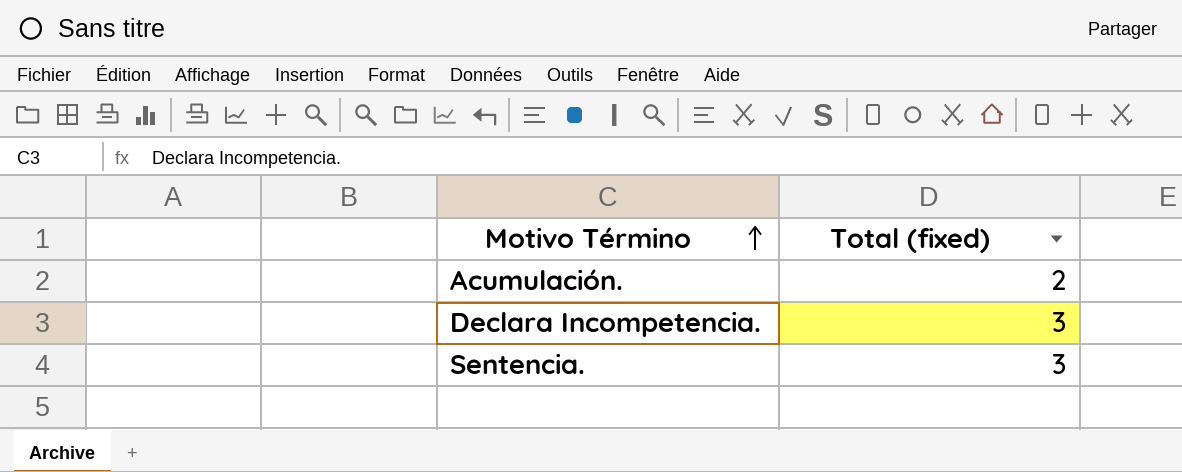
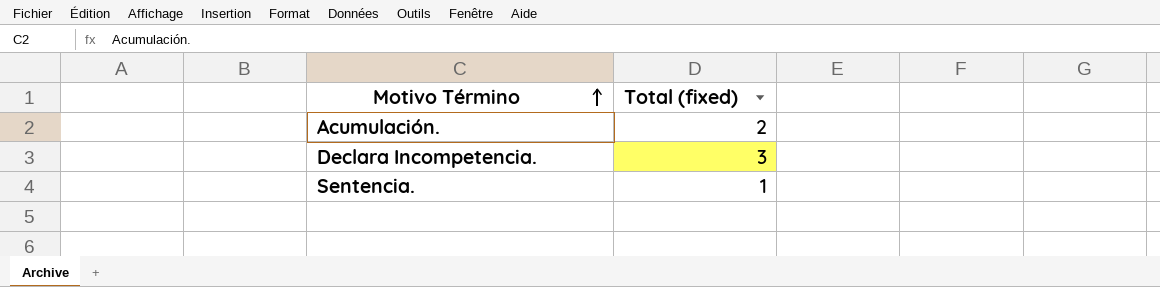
Sentencia. | Total (fixed): 3 -> 1

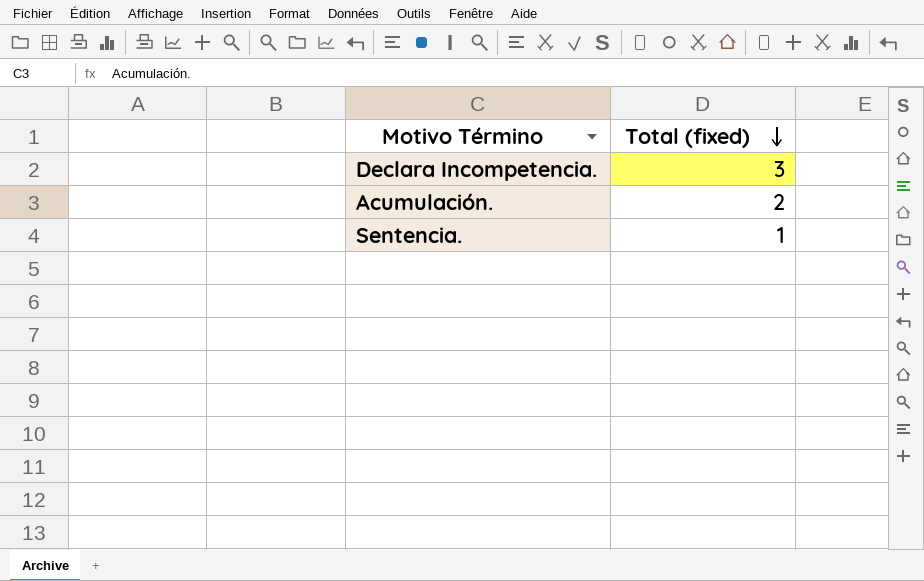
row order: Motivo Término ascending -> Total (fixed) descending

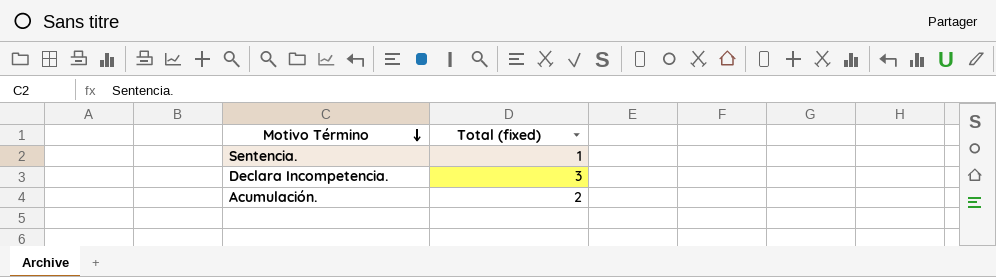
row order: Total (fixed) descending -> Motivo Término descending

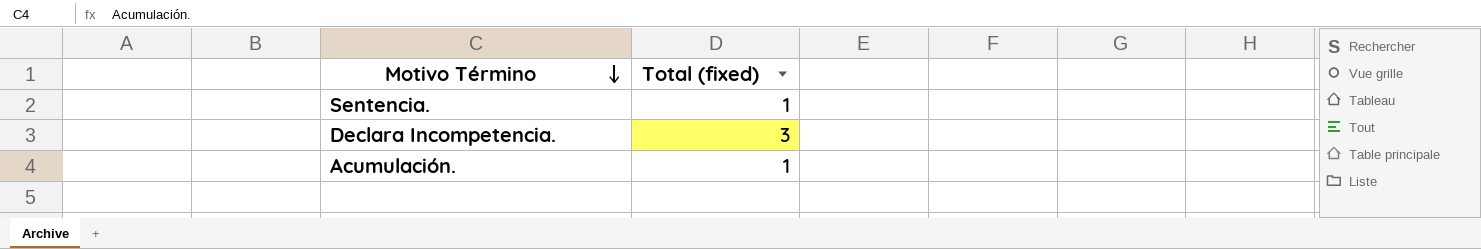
Acumulación. | Total (fixed): 2 -> 1

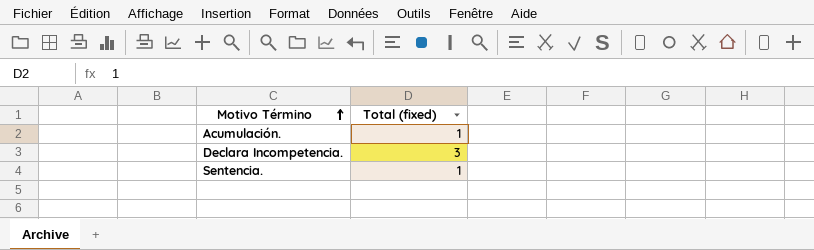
row order: Motivo Término descending -> Motivo Término ascending

